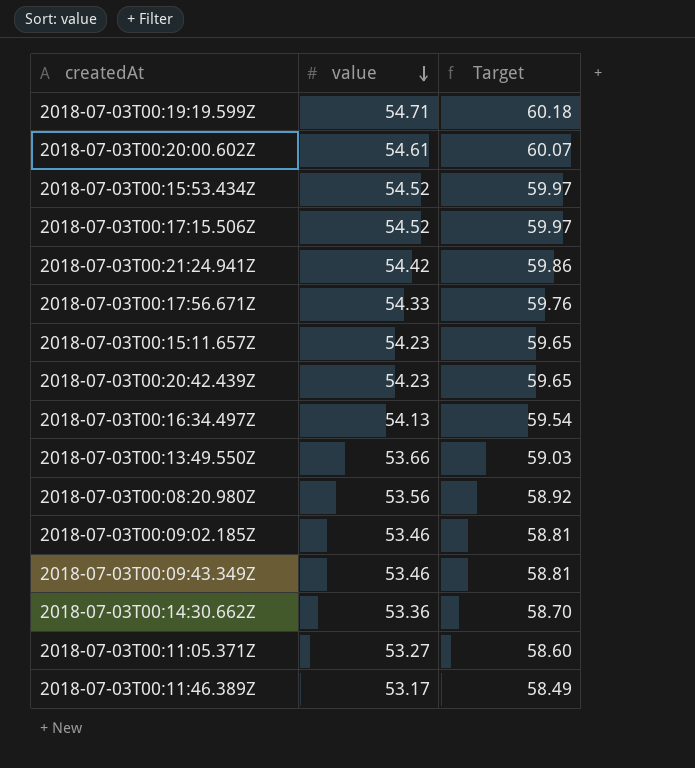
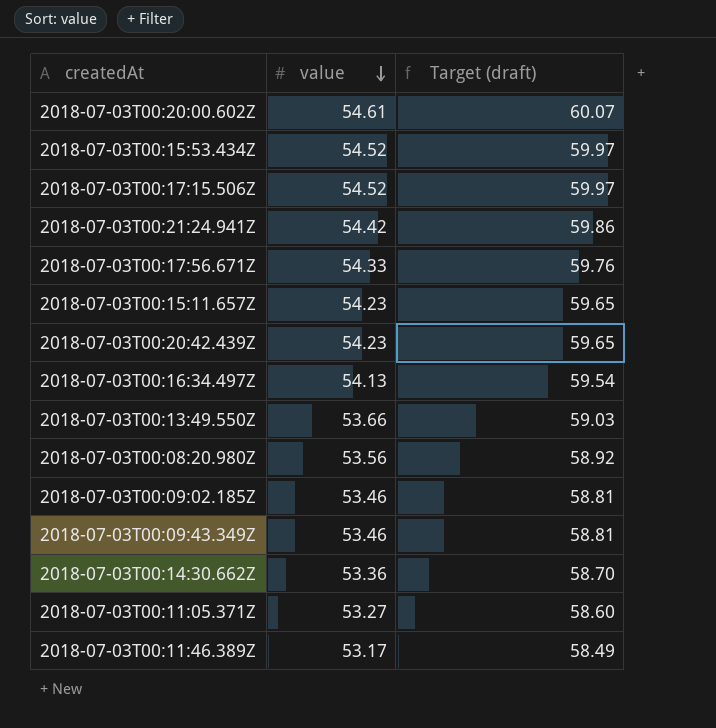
column name: Target -> Target (draft)
row 2018-07-03T00:19:19.599Z: 54.71 | 60.18 -> none

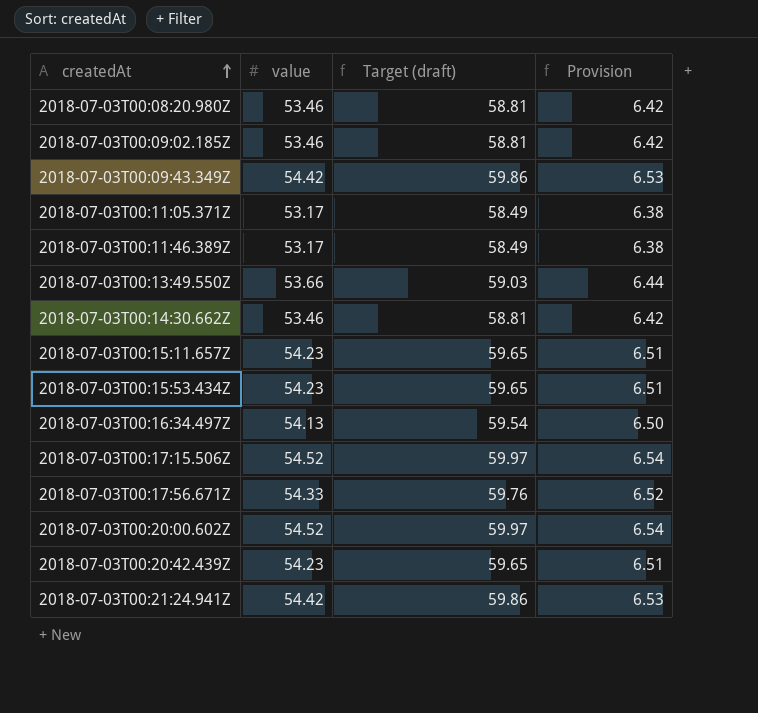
row order: value descending -> createdAt ascending
column Provision | formula: none -> [value] * 0.12
2018-07-03T00:08:20.980Z | value: 53.56 -> 53.46
2018-07-03T00:08:20.980Z | Target (draft): 58.92 -> 58.81
2018-07-03T00:09:43.349Z | value: 53.46 -> 54.42
2018-07-03T00:09:43.349Z | Target (draft): 58.81 -> 59.86
2018-07-03T00:11:05.371Z | value: 53.27 -> 53.17
2018-07-03T00:11:05.371Z | Target (draft): 58.60 -> 58.49
2018-07-03T00:14:30.662Z | value: 53.36 -> 53.46
2018-07-03T00:14:30.662Z | Target (draft): 58.70 -> 58.81
2018-07-03T00:15:53.434Z | value: 54.52 -> 54.23
2018-07-03T00:15:53.434Z | Target (draft): 59.97 -> 59.65
2018-07-03T00:20:00.602Z | value: 54.61 -> 54.52
2018-07-03T00:20:00.602Z | Target (draft): 60.07 -> 59.97

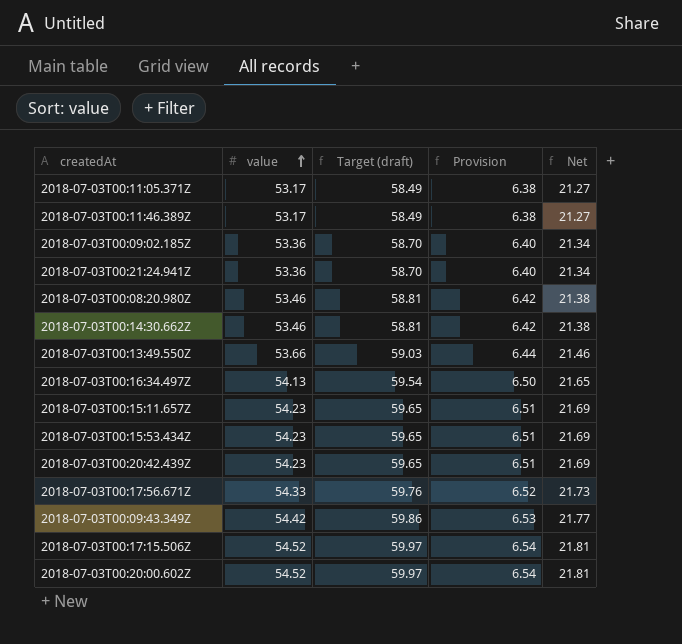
row order: createdAt ascending -> value ascending
column Net | formula: none -> [value] * 0.4
2018-07-03T00:09:02.185Z | value: 53.46 -> 53.36
2018-07-03T00:09:02.185Z | Target (draft): 58.81 -> 58.70
2018-07-03T00:09:02.185Z | Provision: 6.42 -> 6.40
2018-07-03T00:21:24.941Z | value: 54.42 -> 53.36
2018-07-03T00:21:24.941Z | Target (draft): 59.86 -> 58.70
2018-07-03T00:21:24.941Z | Provision: 6.53 -> 6.40

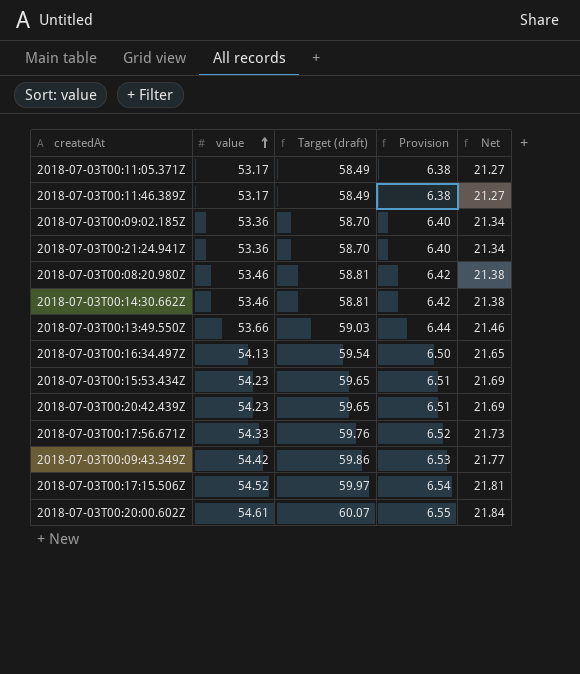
row 2018-07-03T00:15:11.657Z: 54.23 | 59.65 | 6.51 | 21.69 -> none
2018-07-03T00:20:00.602Z | value: 54.52 -> 54.61
2018-07-03T00:20:00.602Z | Target (draft): 59.97 -> 60.07
2018-07-03T00:20:00.602Z | Provision: 6.54 -> 6.55
2018-07-03T00:20:00.602Z | Net: 21.81 -> 21.84

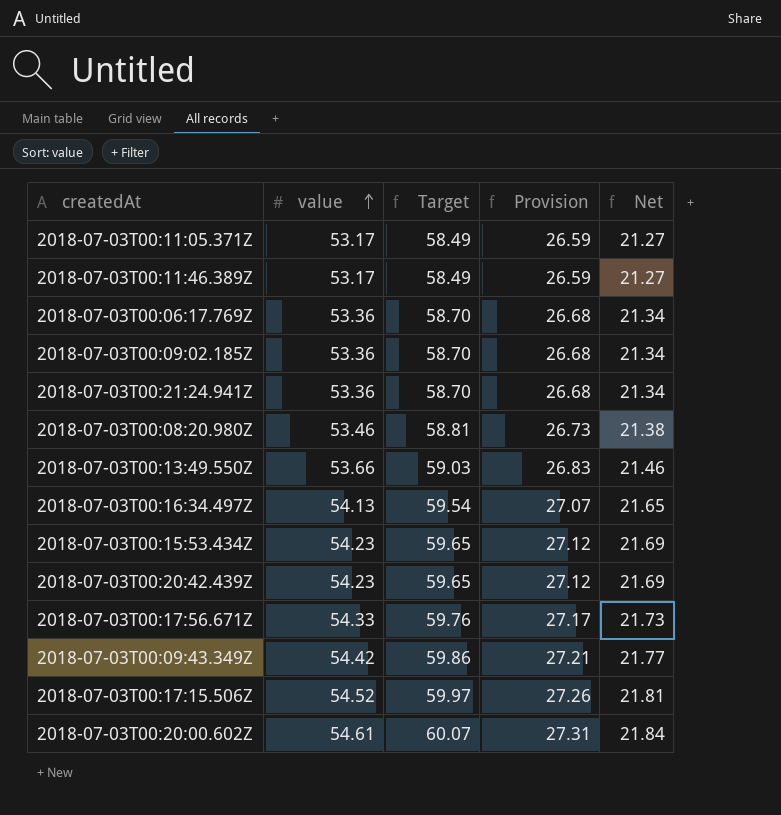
column name: Target (draft) -> Target
column Provision | formula: [value] * 0.12 -> [value] * 0.5
row 2018-07-03T00:14:30.662Z: 53.46 | 58.81 | 6.42 | 21.38 -> none
row 2018-07-03T00:06:17.769Z: none -> 53.36 | 58.70 | 26.68 | 21.34

